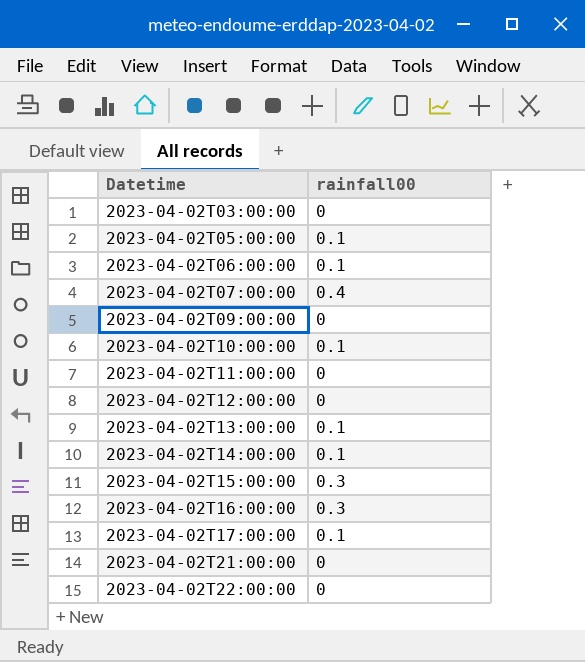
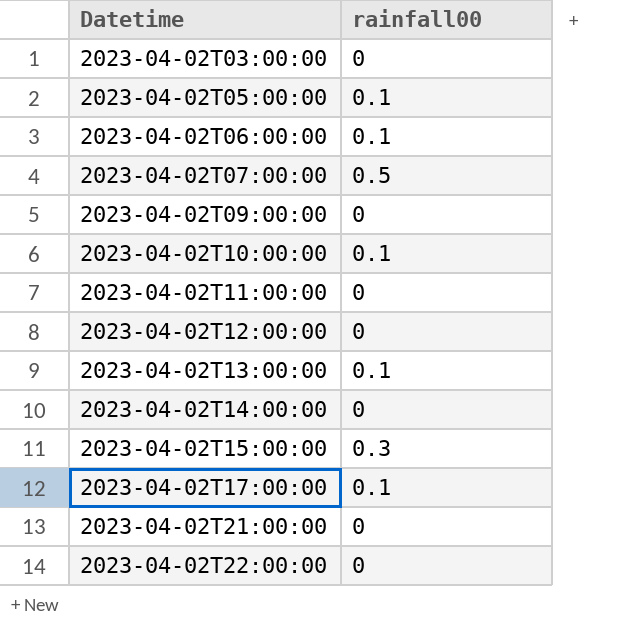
row 2023-04-02T16:00:00: 0.3 -> none
2023-04-02T07:00:00 | rainfall00: 0.4 -> 0.5
2023-04-02T14:00:00 | rainfall00: 0.1 -> 0

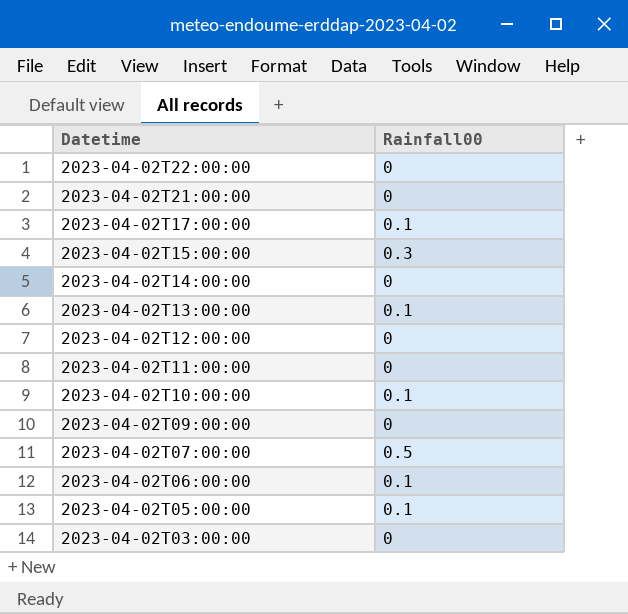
row order: Datetime ascending -> Datetime descending
column name: rainfall00 -> Rainfall00

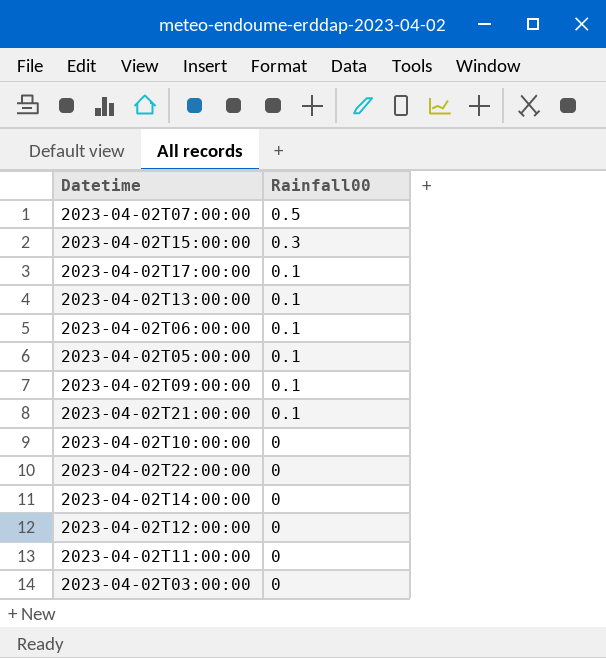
row order: Datetime descending -> Rainfall00 descending
2023-04-02T09:00:00 | Rainfall00: 0 -> 0.1
2023-04-02T21:00:00 | Rainfall00: 0 -> 0.1
2023-04-02T10:00:00 | Rainfall00: 0.1 -> 0

